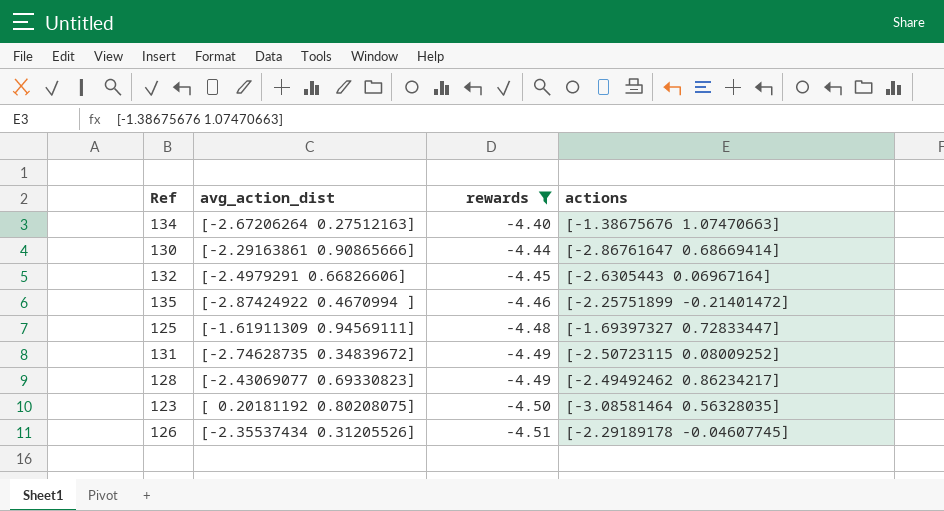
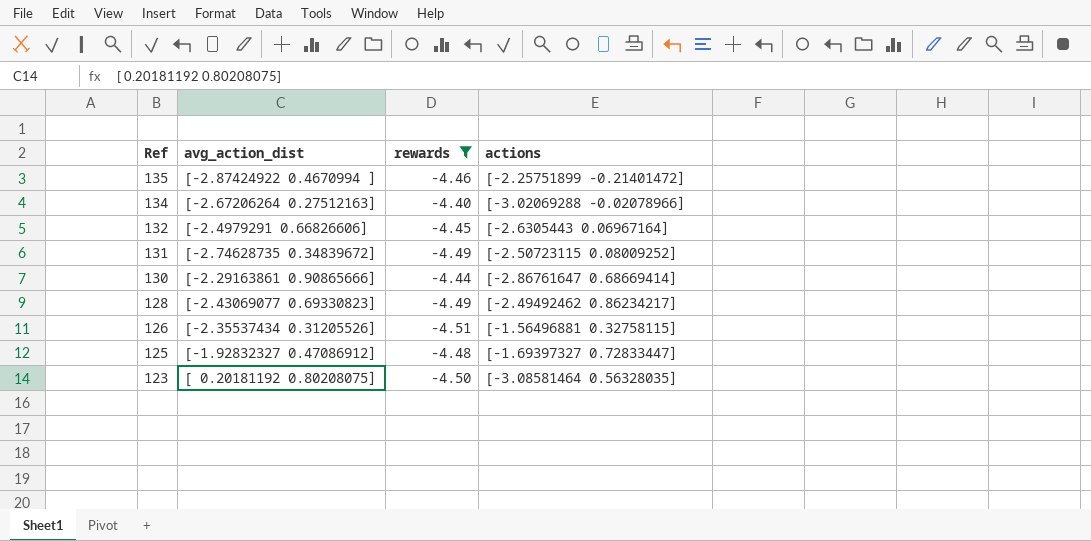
row order: rewards descending -> Ref descending
134 | actions: [-1.38675676 1.07470663] -> [-3.02069288 -0.02078966]
126 | actions: [-2.29189178 -0.04607745] -> [-1.56496881 0.32758115]
125 | avg_action_dist: [-1.61911309 0.94569111] -> [-1.92832327 0.47086912]

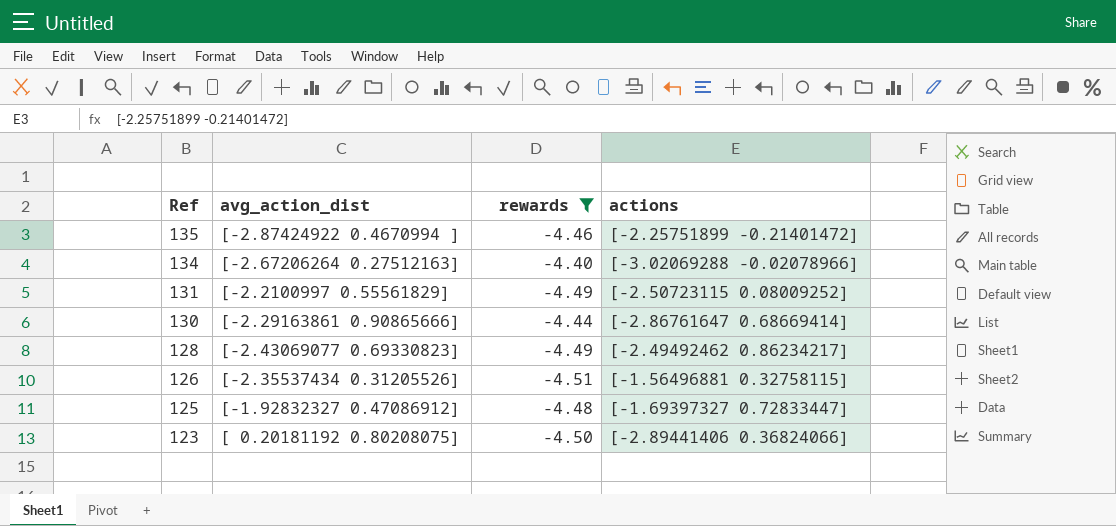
row 132: [-2.4979291 0.66826606] | -4.45 | [-2.6305443 0.06967164] -> none
131 | avg_action_dist: [-2.74628735 0.34839672] -> [-2.2100997 0.55561829]
123 | actions: [-3.08581464 0.56328035] -> [-2.89441406 0.36824066]

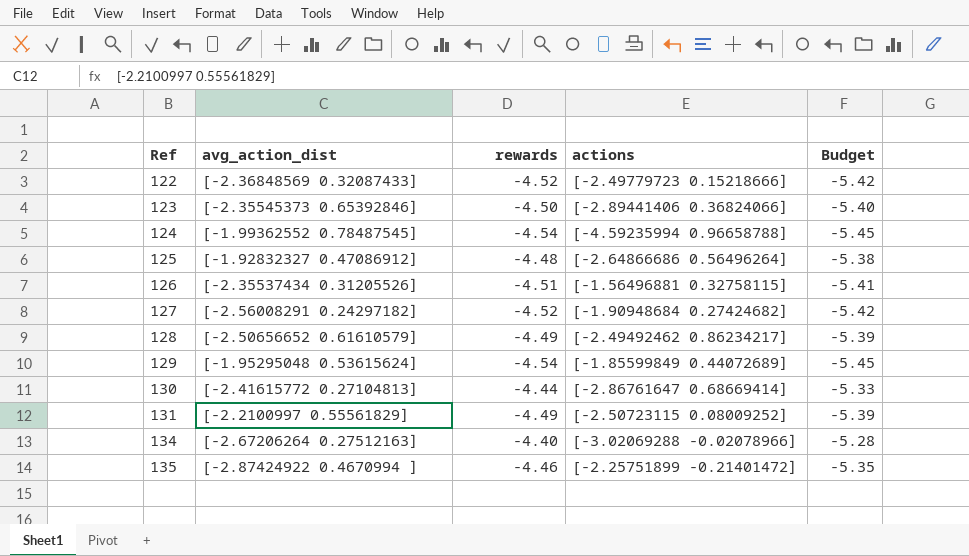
filter: rewards >= -4.51 -> none
row order: Ref descending -> Ref ascending
column Budget | formula: none -> [rewards] * 1.2
123 | avg_action_dist: [ 0.20181192 0.80208075] -> [-2.35545373 0.65392846]
125 | actions: [-1.69397327 0.72833447] -> [-2.64866686 0.56496264]
128 | avg_action_dist: [-2.43069077 0.69330823] -> [-2.50656652 0.61610579]
130 | avg_action_dist: [-2.29163861 0.90865666] -> [-2.41615772 0.27104813]

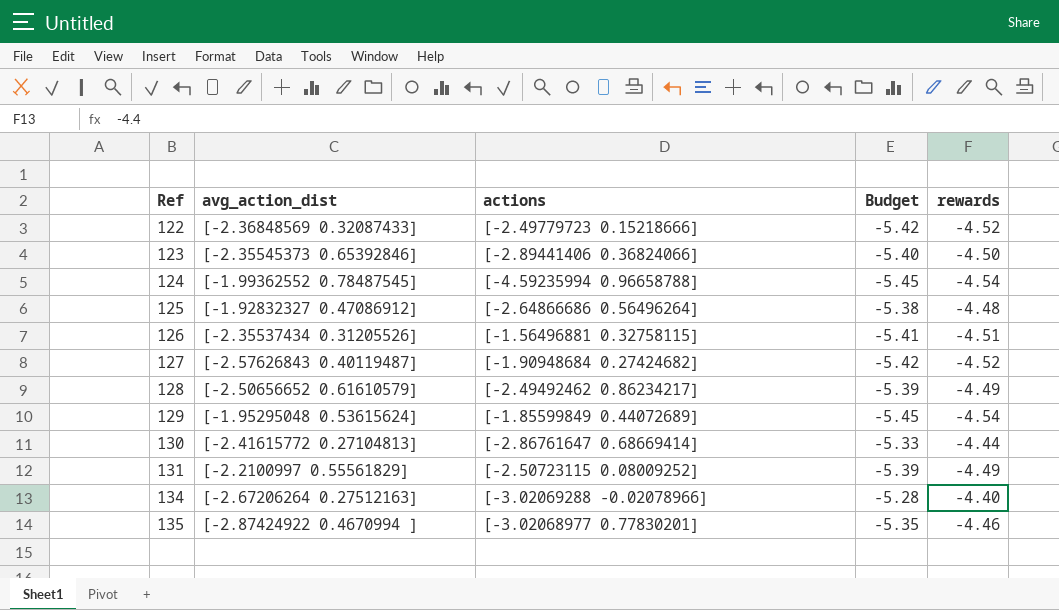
column rewards | position: 3 -> 5
127 | avg_action_dist: [-2.56008291 0.24297182] -> [-2.57626843 0.40119487]
135 | actions: [-2.25751899 -0.21401472] -> [-3.02068977 0.77830201]

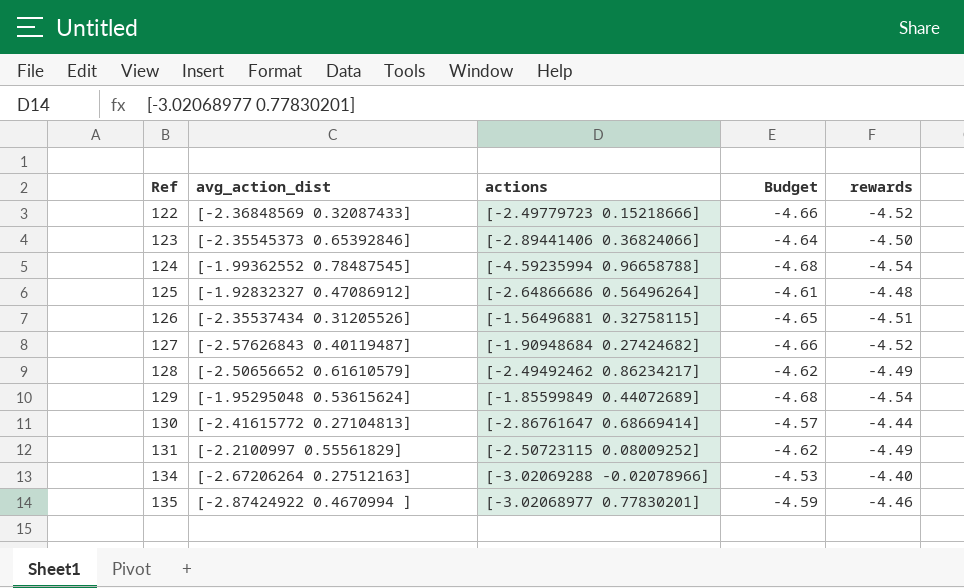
column Budget | formula: [rewards] * 1.2 -> [rewards] * 1.03

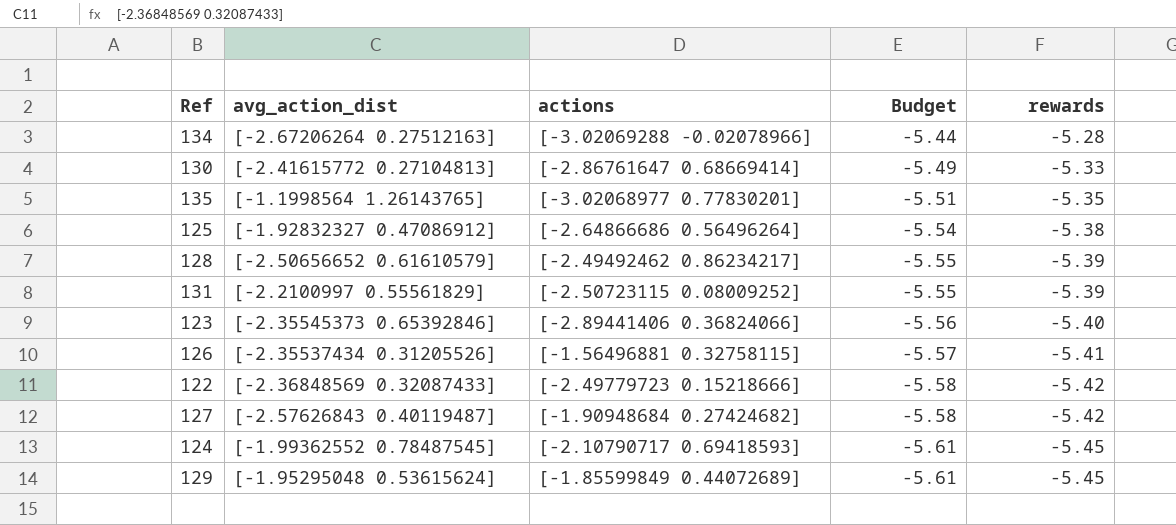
row order: Ref ascending -> Budget descending
134 | Budget: -4.53 -> -5.44
134 | rewards: -4.40 -> -5.28
130 | Budget: -4.57 -> -5.49
130 | rewards: -4.44 -> -5.33
135 | avg_action_dist: [-2.87424922 0.4670994 ] -> [-1.1998564 1.26143765]
135 | Budget: -4.59 -> -5.51
135 | rewards: -4.46 -> -5.35
125 | Budget: -4.61 -> -5.54
125 | rewards: -4.48 -> -5.38
128 | Budget: -4.62 -> -5.55
128 | rewards: -4.49 -> -5.39
131 | Budget: -4.62 -> -5.55
131 | rewards: -4.49 -> -5.39
123 | Budget: -4.64 -> -5.56
123 | rewards: -4.50 -> -5.40
126 | Budget: -4.65 -> -5.57
126 | rewards: -4.51 -> -5.41
122 | Budget: -4.66 -> -5.58
122 | rewards: -4.52 -> -5.42
127 | Budget: -4.66 -> -5.58
127 | rewards: -4.52 -> -5.42
124 | actions: [-4.59235994 0.96658788] -> [-2.10790717 0.69418593]
124 | Budget: -4.68 -> -5.61
124 | rewards: -4.54 -> -5.45
129 | Budget: -4.68 -> -5.61
129 | rewards: -4.54 -> -5.45

